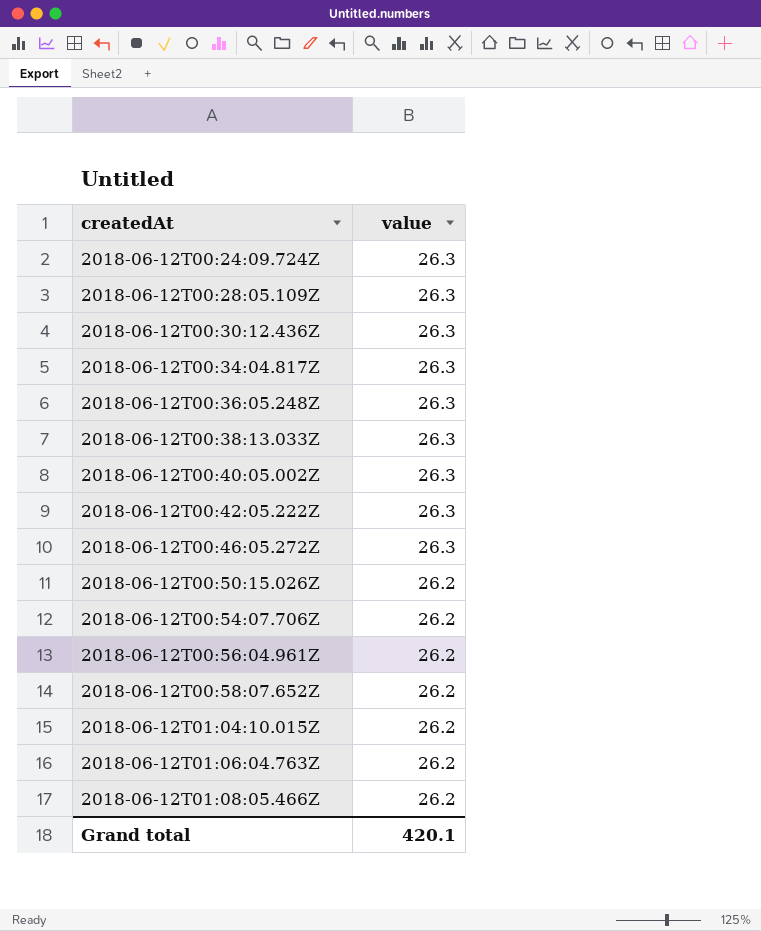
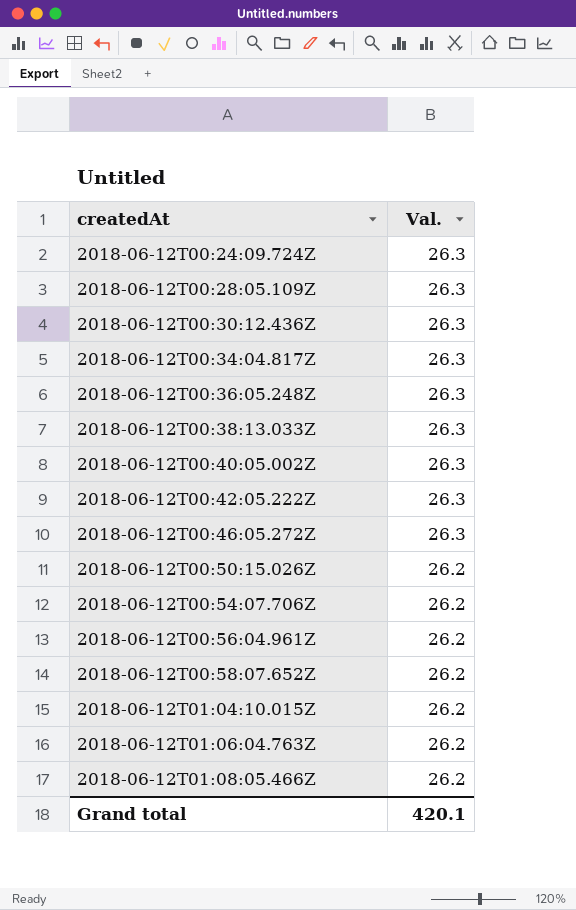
column name: value -> Val.

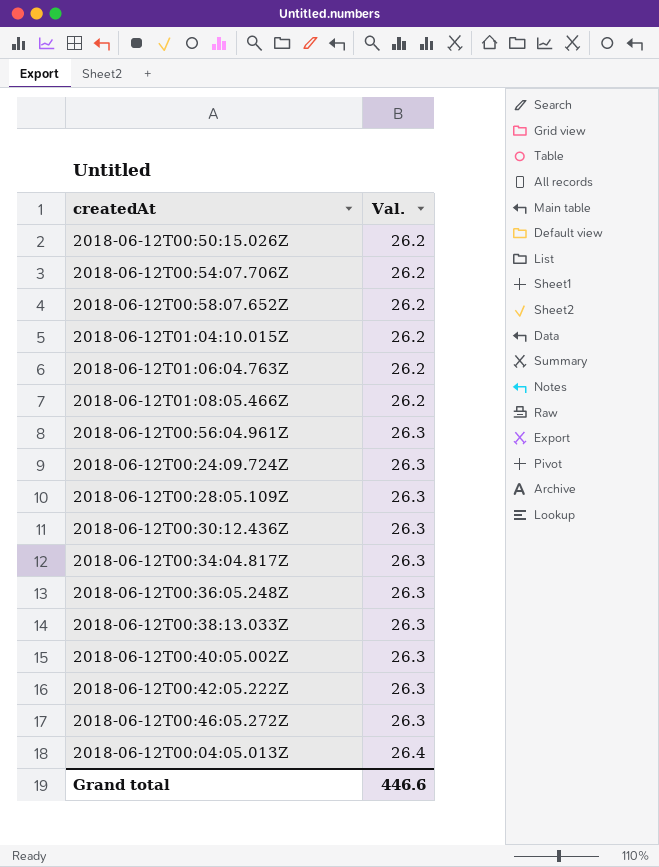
row order: createdAt ascending -> Val. ascending
2018-06-12T00:56:04.961Z | Val.: 26.2 -> 26.3
row 2018-06-12T00:04:05.013Z: none -> 26.4
Grand total | Val.: 420.1 -> 446.6

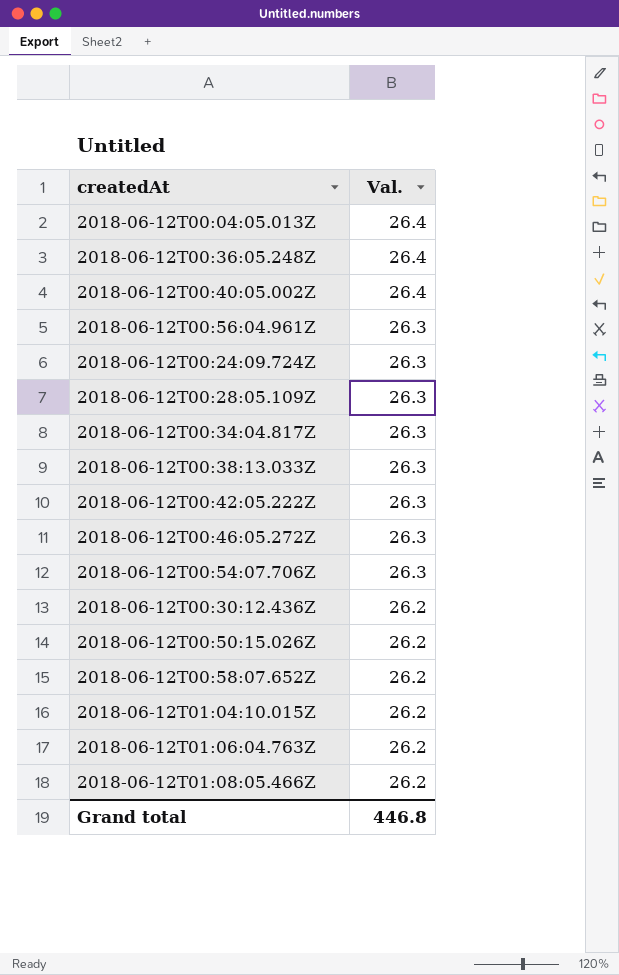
row order: Val. ascending -> Val. descending
2018-06-12T00:36:05.248Z | Val.: 26.3 -> 26.4
2018-06-12T00:40:05.002Z | Val.: 26.3 -> 26.4
2018-06-12T00:54:07.706Z | Val.: 26.2 -> 26.3
2018-06-12T00:30:12.436Z | Val.: 26.3 -> 26.2
Grand total | Val.: 446.6 -> 446.8

